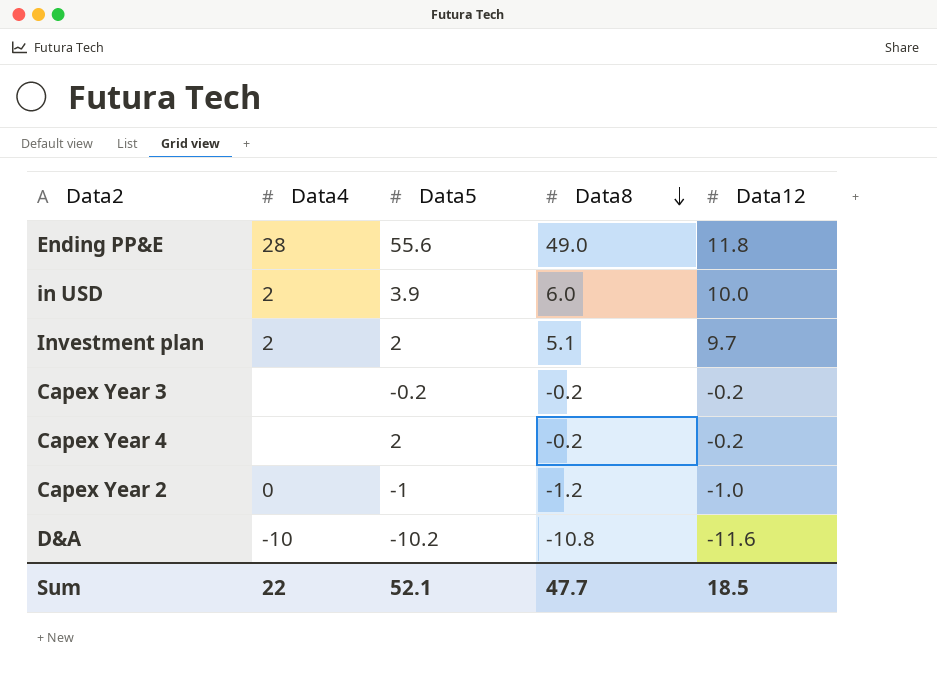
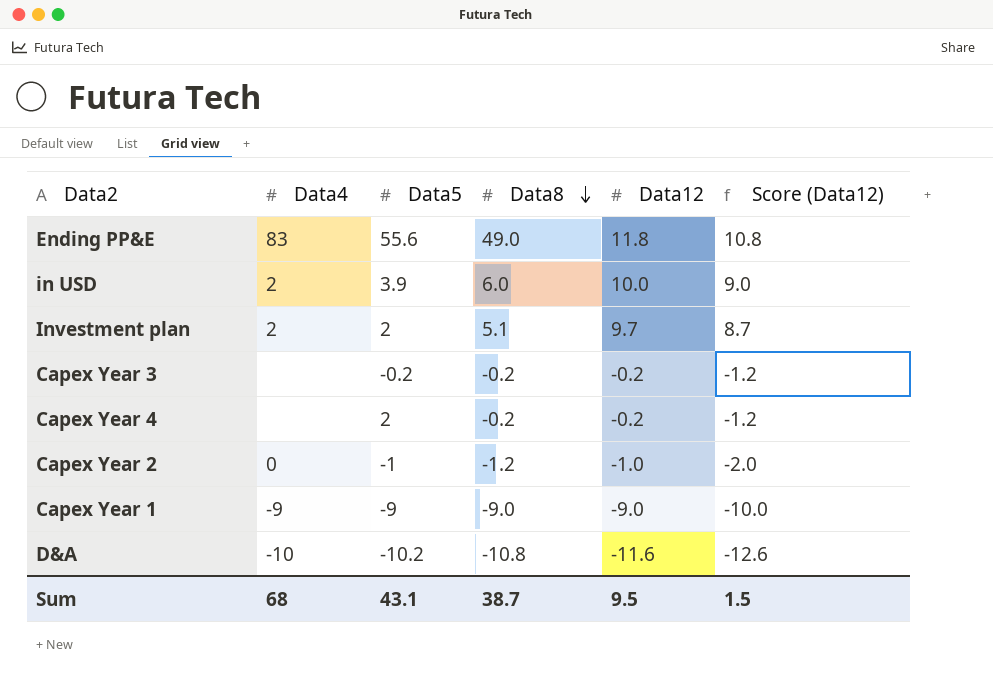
column Score (Data12) | formula: none -> [Data12] - 1
Ending PP&E | Data4: 28 -> 83
row Capex Year 1: none -> -9 | -9 | -9.0 | -9.0 | -10.0
Sum | Data4: 22 -> 68
Sum | Data5: 52.1 -> 43.1
Sum | Data8: 47.7 -> 38.7
Sum | Data12: 18.5 -> 9.5

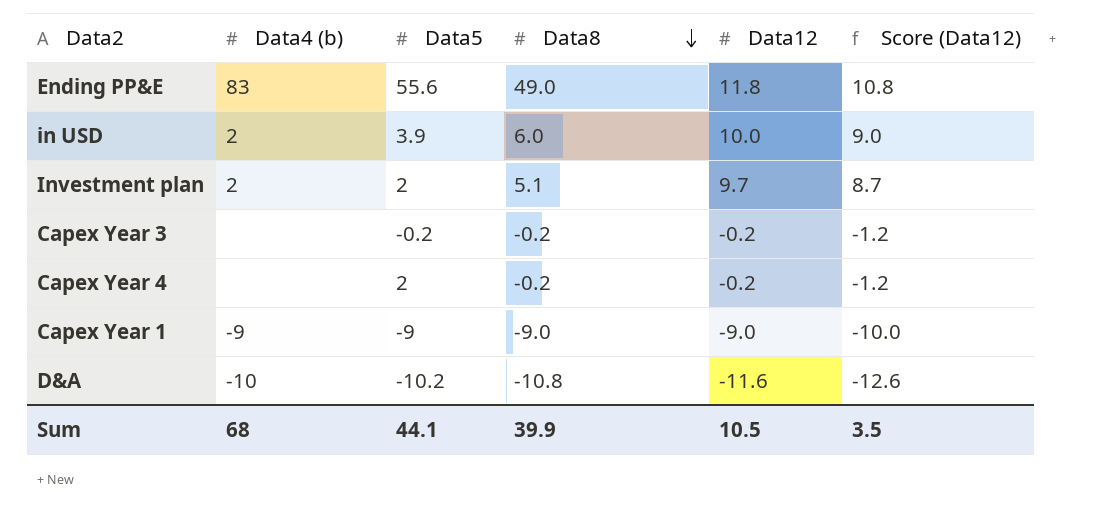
column name: Data4 -> Data4 (b)
row Capex Year 2: 0 | -1 | -1.2 | -1.0 | -2.0 -> none
Sum | Data5: 43.1 -> 44.1
Sum | Data8: 38.7 -> 39.9
Sum | Data12: 9.5 -> 10.5
Sum | Score (Data12): 1.5 -> 3.5

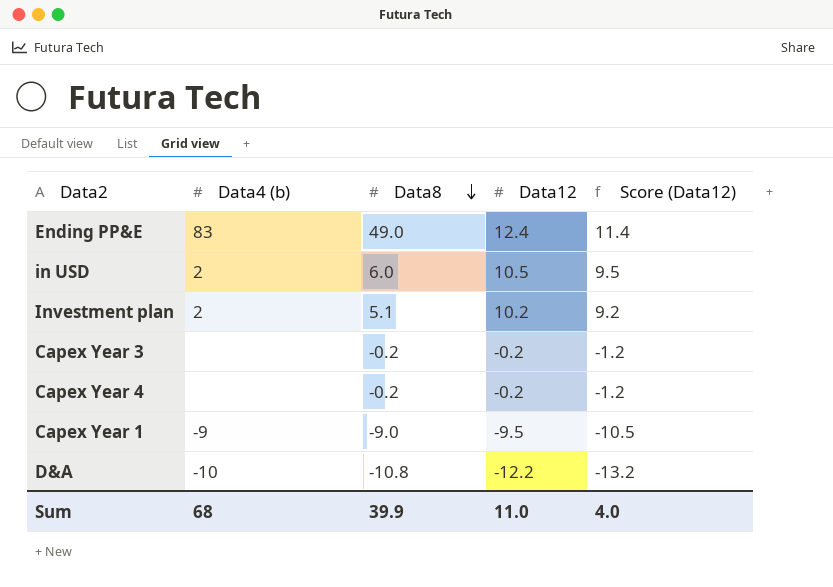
column Data5 | position: 3 -> none
Ending PP&E | Data12: 11.8 -> 12.4
Ending PP&E | Score (Data12): 10.8 -> 11.4
in USD | Data12: 10.0 -> 10.5
in USD | Score (Data12): 9.0 -> 9.5
Investment plan | Data12: 9.7 -> 10.2
Investment plan | Score (Data12): 8.7 -> 9.2
Capex Year 1 | Data12: -9.0 -> -9.5
Capex Year 1 | Score (Data12): -10.0 -> -10.5
D&A | Data12: -11.6 -> -12.2
D&A | Score (Data12): -12.6 -> -13.2
Sum | Data12: 10.5 -> 11.0
Sum | Score (Data12): 3.5 -> 4.0

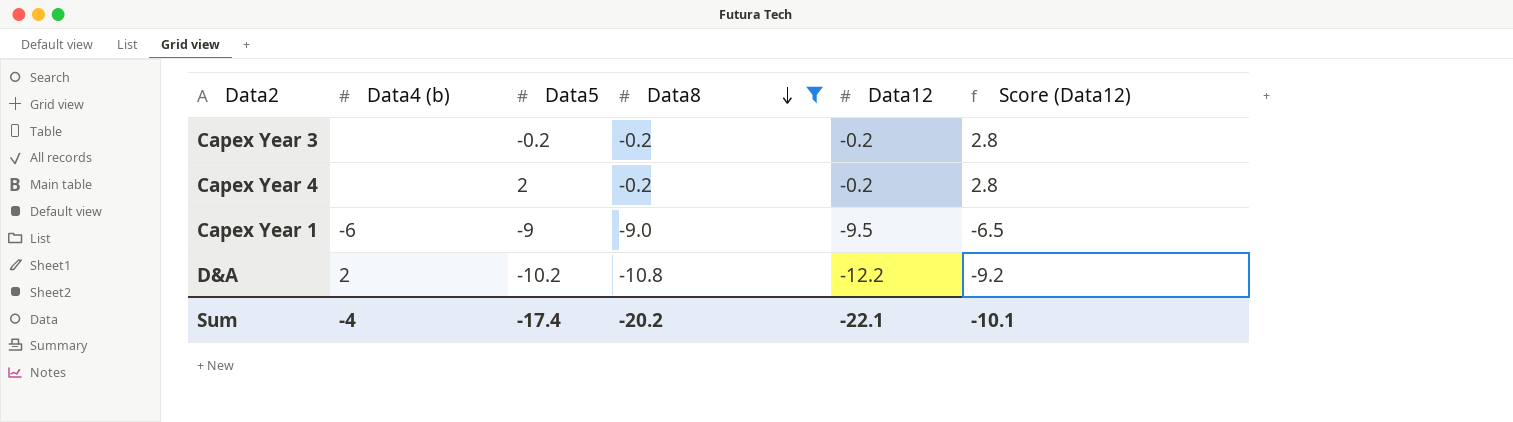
filter: none -> Data8 <= -0.2
column Data5 | position: none -> 3
column Score (Data12) | formula: [Data12] - 1 -> [Data12] + 3
Capex Year 1 | Data4 (b): -9 -> -6
D&A | Data4 (b): -10 -> 2
Sum | Data4 (b): 68 -> -4
Sum | Data8: 39.9 -> -20.2
Sum | Data12: 11.0 -> -22.1
Sum | Score (Data12): 4.0 -> -10.1

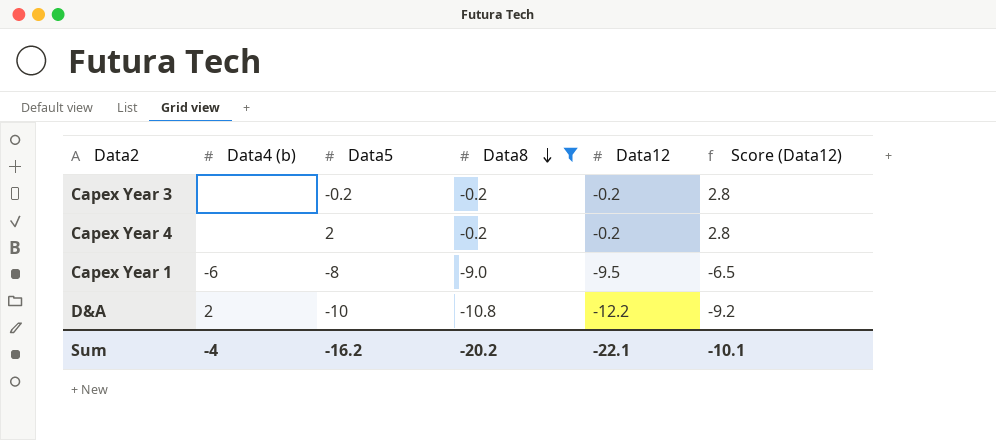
Capex Year 1 | Data5: -9 -> -8
D&A | Data5: -10.2 -> -10
Sum | Data5: -17.4 -> -16.2

